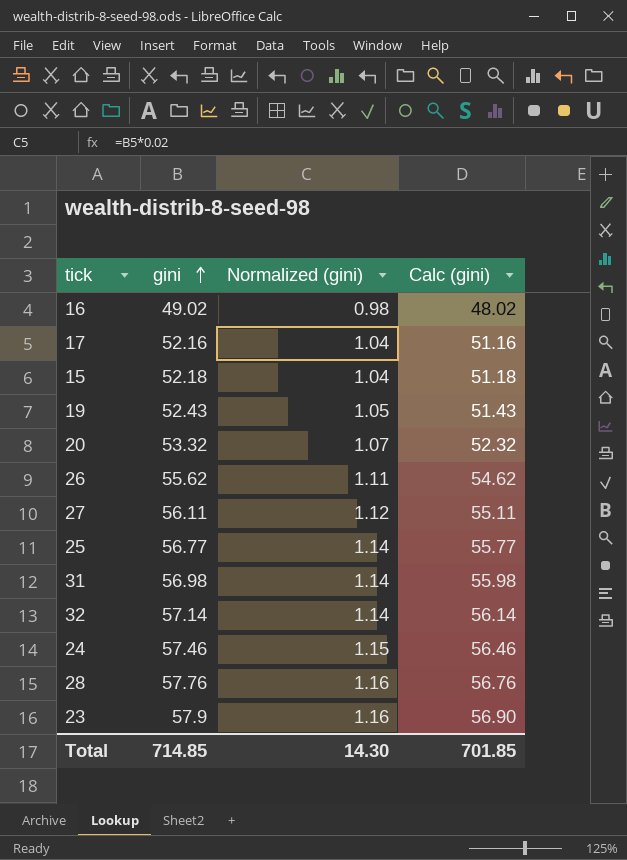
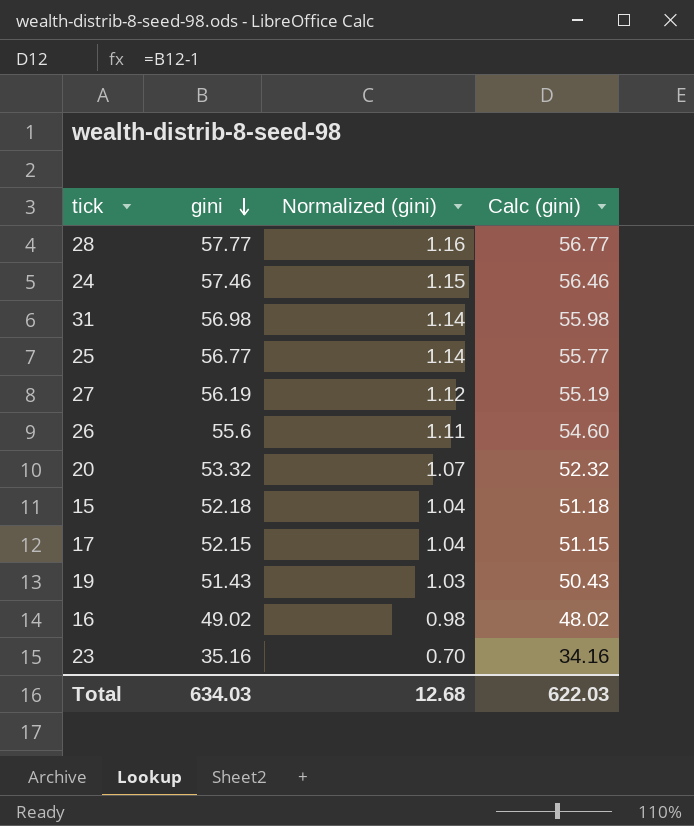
row order: gini ascending -> gini descending
row 32: 57.14 | 1.14 | 56.14 -> none
28 | gini: 57.76 -> 57.77
28 | Calc (gini): 56.76 -> 56.77
27 | gini: 56.11 -> 56.19
27 | Calc (gini): 55.11 -> 55.19
26 | gini: 55.62 -> 55.6
26 | Calc (gini): 54.62 -> 54.60
17 | gini: 52.16 -> 52.15
17 | Calc (gini): 51.16 -> 51.15
19 | gini: 52.43 -> 51.43
19 | Normalized (gini): 1.05 -> 1.03
19 | Calc (gini): 51.43 -> 50.43
23 | gini: 57.9 -> 35.16
23 | Normalized (gini): 1.16 -> 0.70
23 | Calc (gini): 56.90 -> 34.16
Total | gini: 714.85 -> 634.03
Total | Normalized (gini): 14.30 -> 12.68
Total | Calc (gini): 701.85 -> 622.03

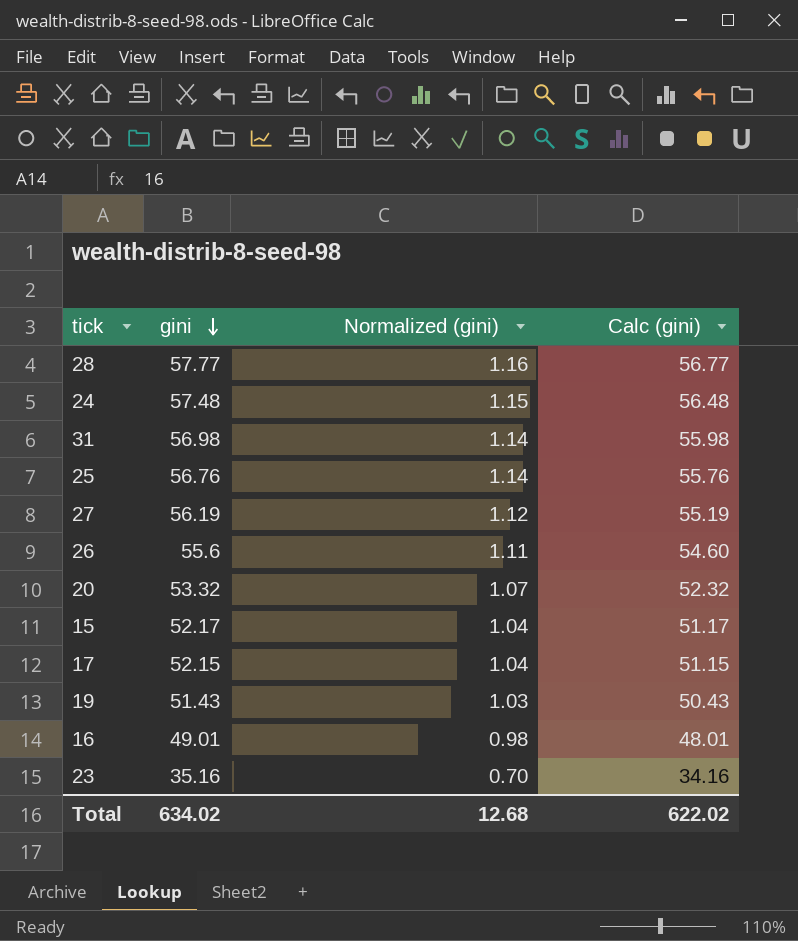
24 | gini: 57.46 -> 57.48
24 | Calc (gini): 56.46 -> 56.48
25 | gini: 56.77 -> 56.76
25 | Calc (gini): 55.77 -> 55.76
15 | gini: 52.18 -> 52.17
15 | Calc (gini): 51.18 -> 51.17
16 | gini: 49.02 -> 49.01
16 | Calc (gini): 48.02 -> 48.01
Total | gini: 634.03 -> 634.02
Total | Calc (gini): 622.03 -> 622.02

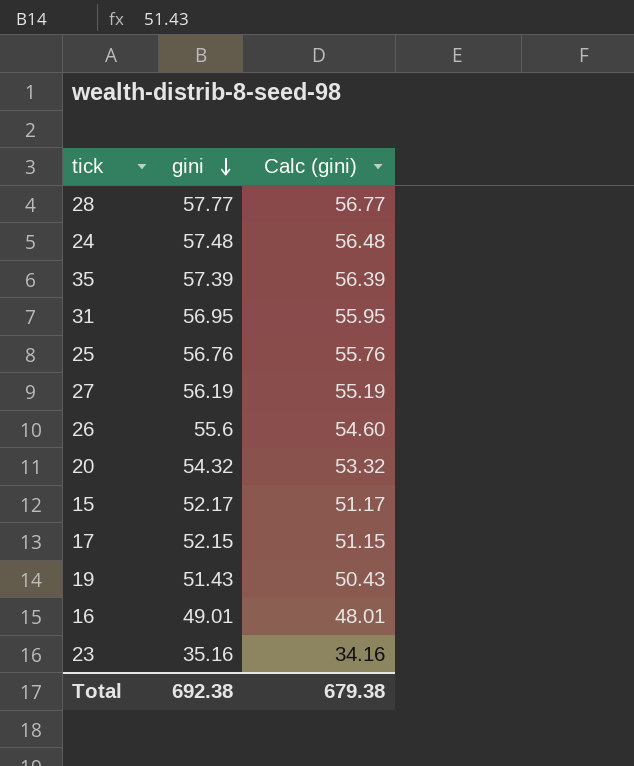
column Normalized (gini) | formula: [gini] * 0.02 -> none
row 35: none -> 57.39 | 56.39
31 | gini: 56.98 -> 56.95
31 | Calc (gini): 55.98 -> 55.95
20 | gini: 53.32 -> 54.32
20 | Calc (gini): 52.32 -> 53.32
Total | gini: 634.02 -> 692.38
Total | Calc (gini): 622.02 -> 679.38

